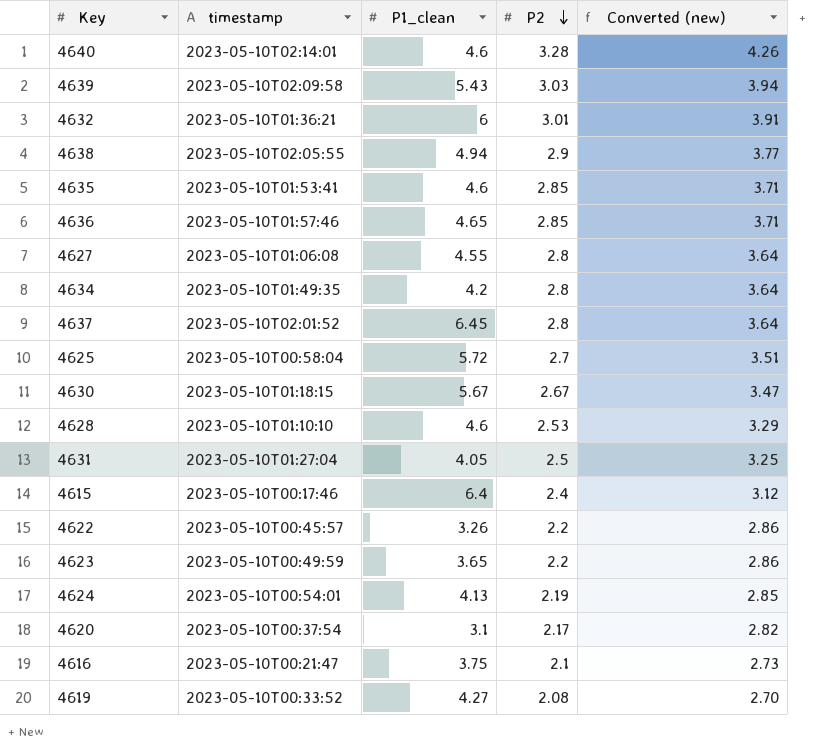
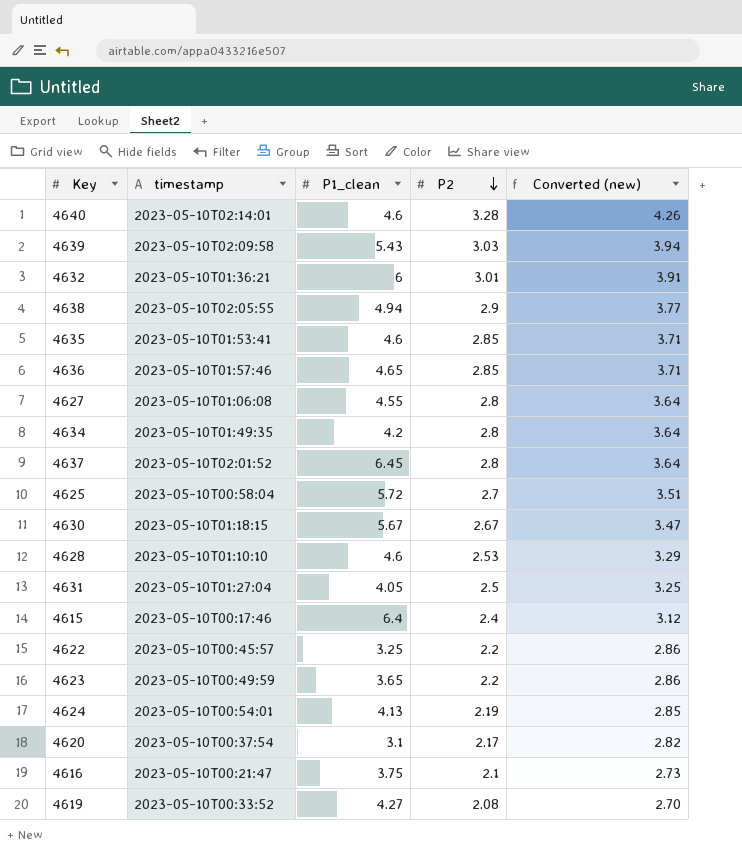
4622 | P1_clean: 3.26 -> 3.25

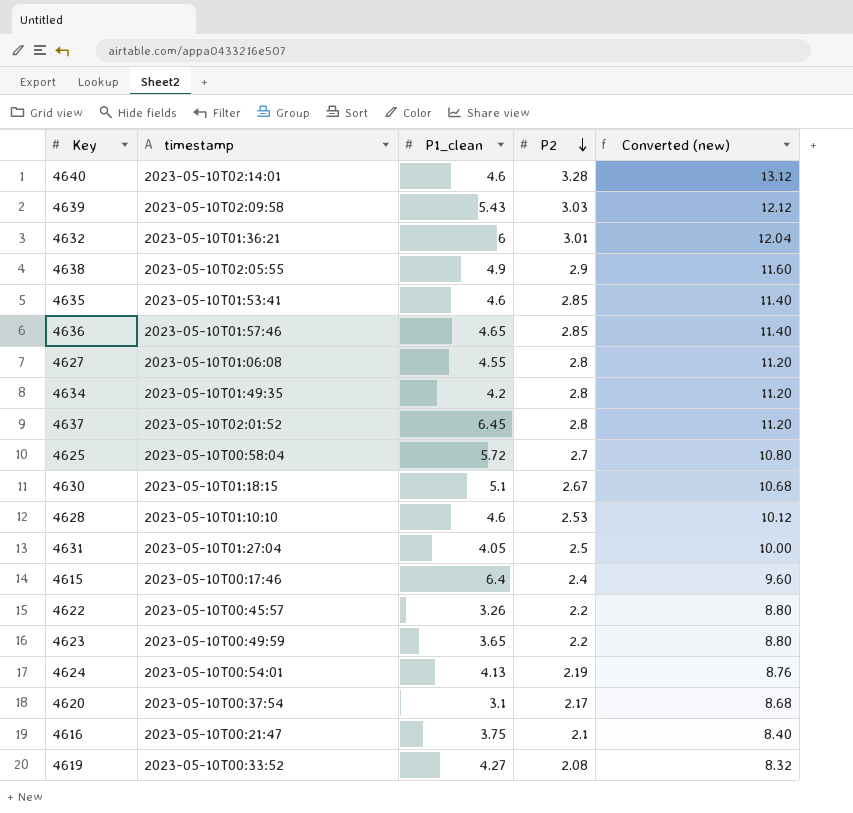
column Converted (new) | formula: [P2] * 1.3 -> [P2] * 4
4638 | P1_clean: 4.94 -> 4.9
4630 | P1_clean: 5.67 -> 5.1
4622 | P1_clean: 3.25 -> 3.26

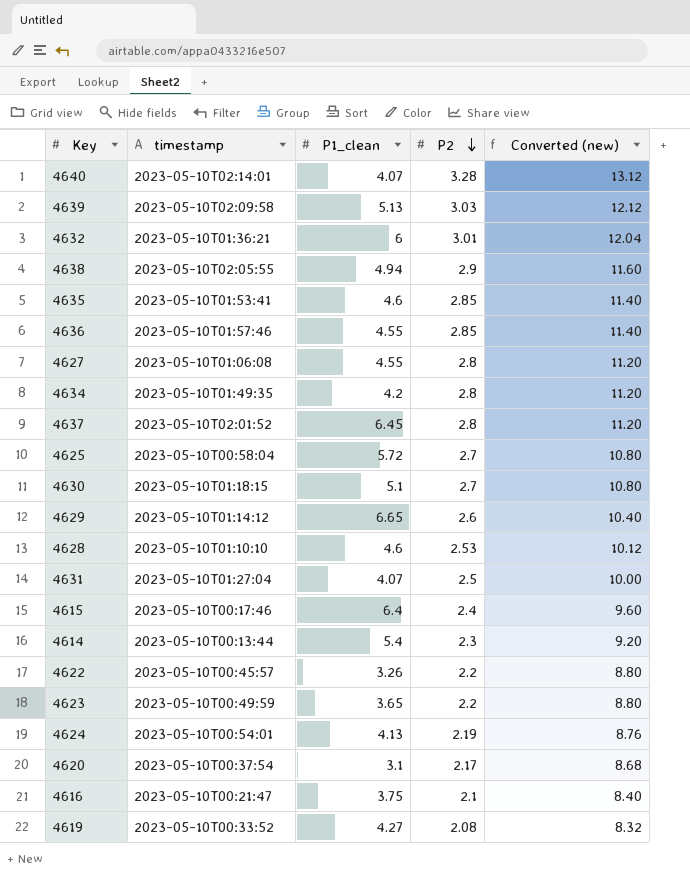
4640 | P1_clean: 4.6 -> 4.07
4639 | P1_clean: 5.43 -> 5.13
4638 | P1_clean: 4.9 -> 4.94
4636 | P1_clean: 4.65 -> 4.55
4630 | P2: 2.67 -> 2.7
4630 | Converted (new): 10.68 -> 10.80
row 4629: none -> 2023-05-10T01:14:12 | 6.65 | 2.6 | 10.40
4631 | P1_clean: 4.05 -> 4.07
row 4614: none -> 2023-05-10T00:13:44 | 5.4 | 2.3 | 9.20

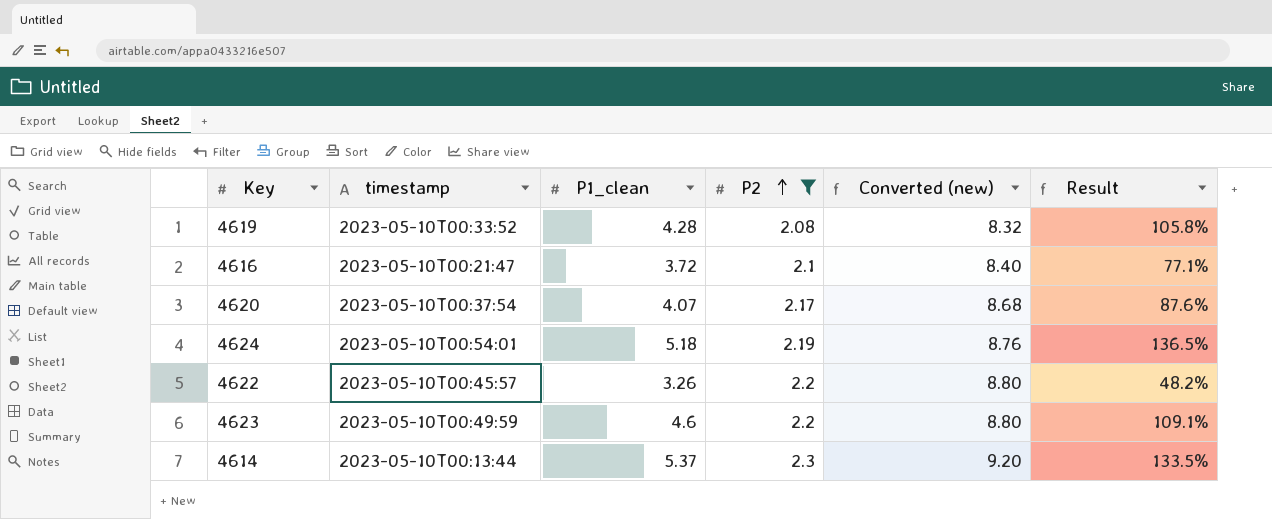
filter: none -> P2 <= 2.3
row order: P2 descending -> P2 ascending
column Result | formula: none -> ([P1_clean] - [P2]) / [P2]
4619 | P1_clean: 4.27 -> 4.28
4616 | P1_clean: 3.75 -> 3.72
4620 | P1_clean: 3.1 -> 4.07
4624 | P1_clean: 4.13 -> 5.18
4623 | P1_clean: 3.65 -> 4.6
4614 | P1_clean: 5.4 -> 5.37

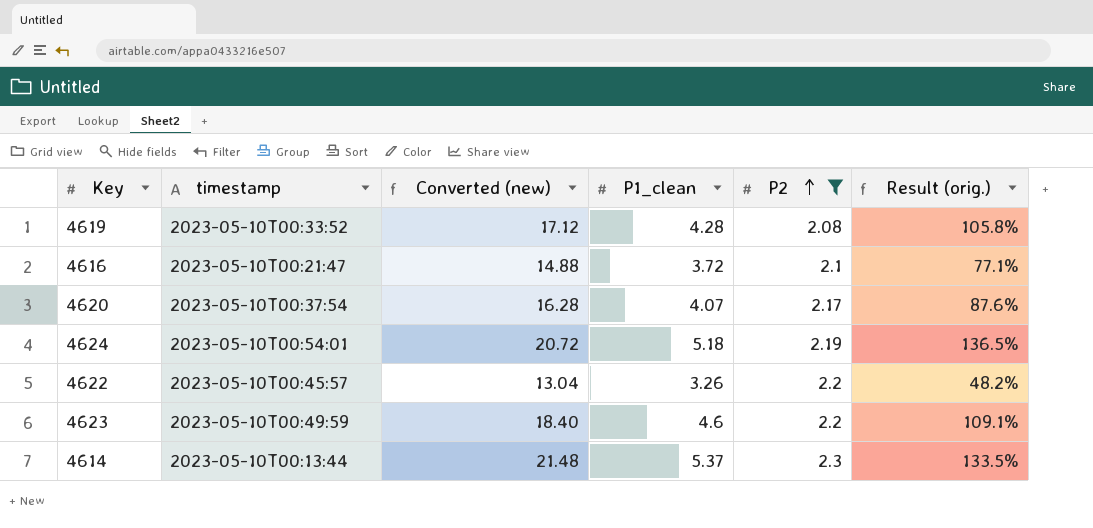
column Converted (new) | formula: [P2] * 4 -> [P1_clean] * 4
column Converted (new) | position: 5 -> 3
column name: Result -> Result (orig.)

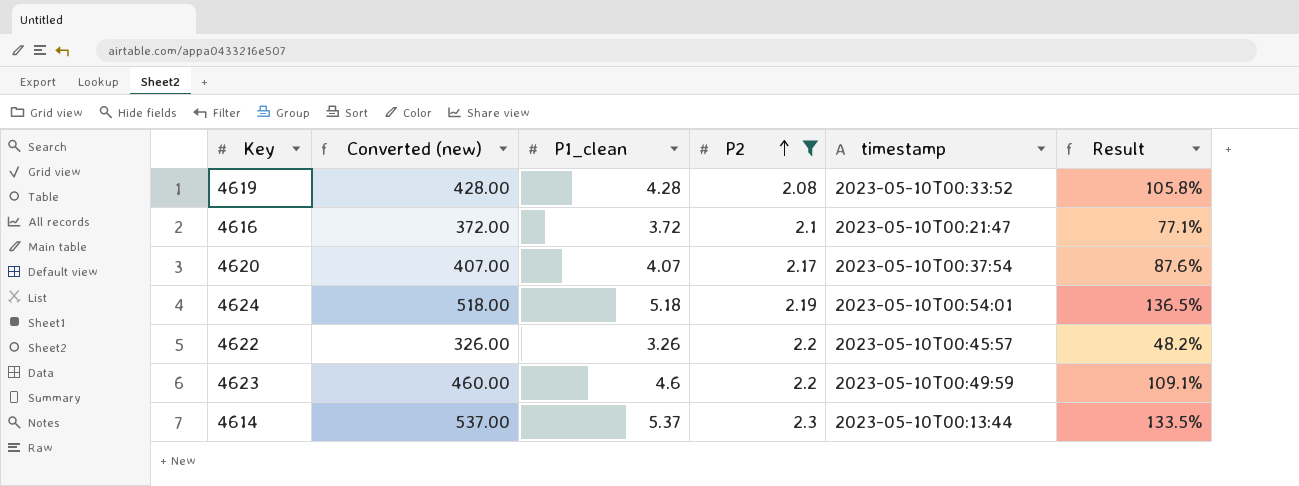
column Converted (new) | formula: [P1_clean] * 4 -> [P1_clean] * 100
column timestamp | position: 2 -> 5
column name: Result (orig.) -> Result

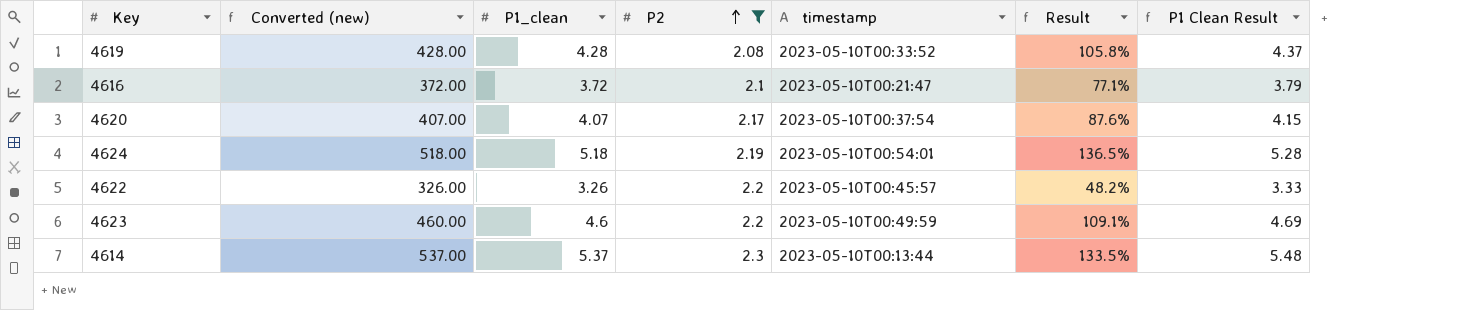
column P1 Clean Result | formula: none -> [P1_clean] * 1.02

